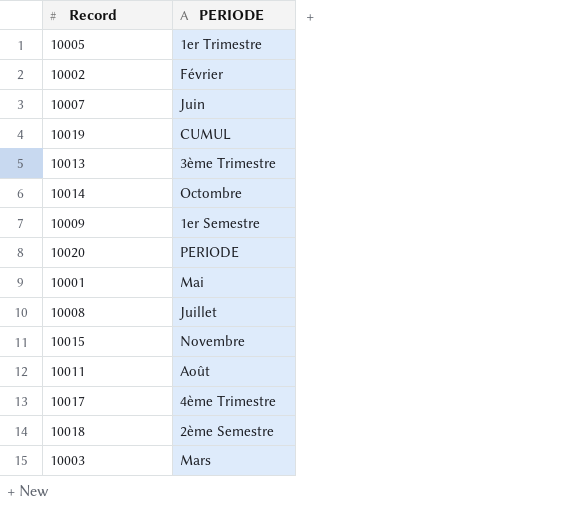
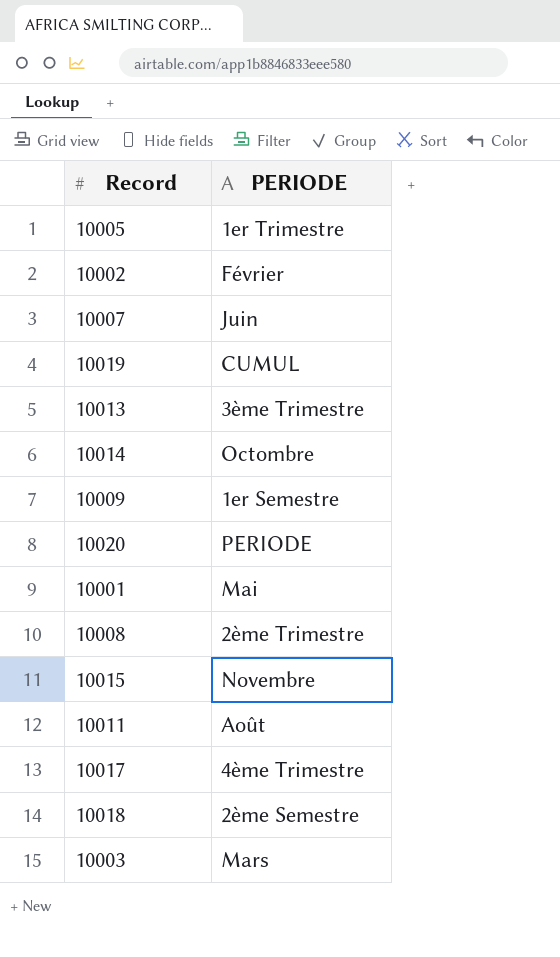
10008 | PERIODE: Juillet -> 2ème Trimestre

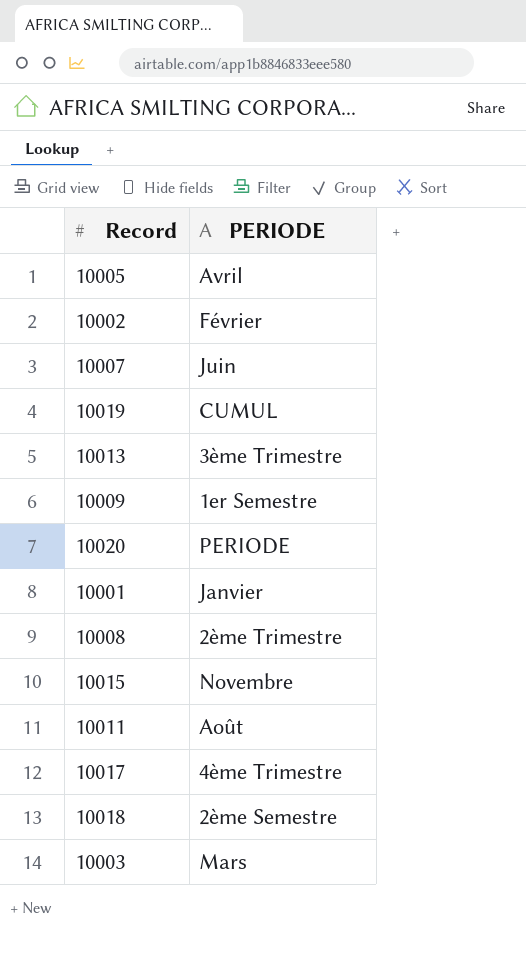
row 10014: Octombre -> none
10005 | PERIODE: 1er Trimestre -> Avril
10001 | PERIODE: Mai -> Janvier

